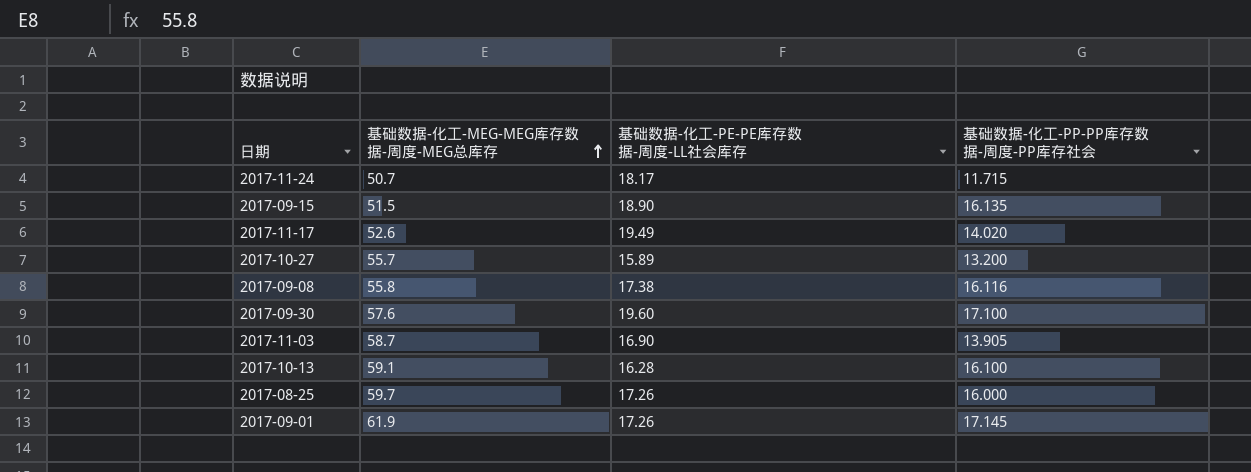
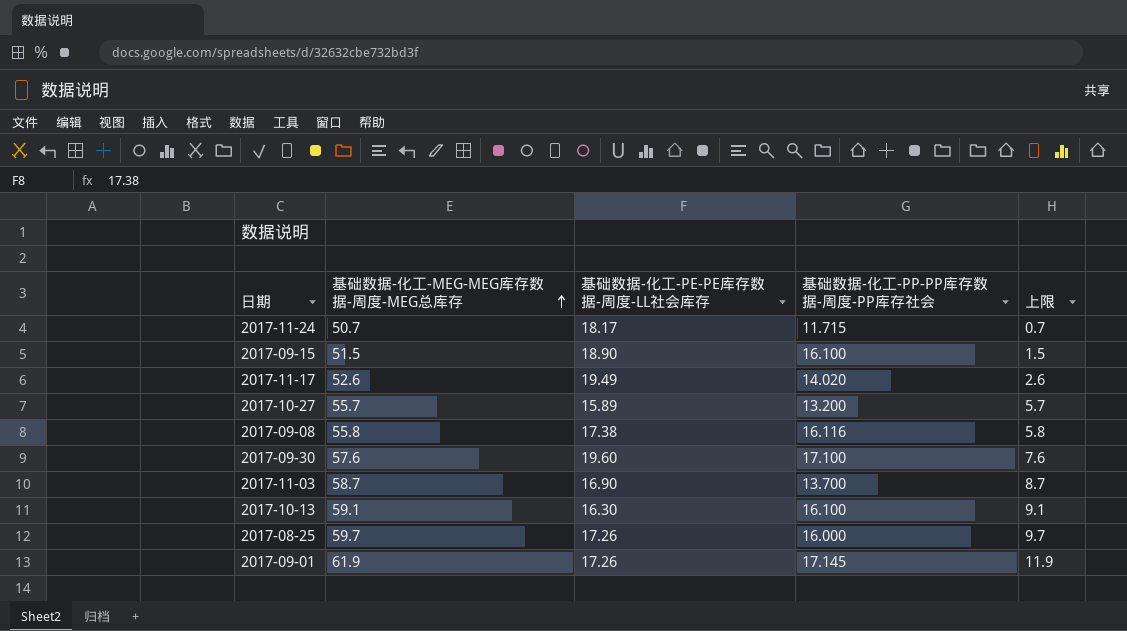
column 上限 | formula: none -> [基础数据-化工-MEG-MEG库存数据-周度-MEG总库存] - 50
2017-09-15 | 基础数据-化工-PP-PP库存数据-周度-PP库存社会: 16.135 -> 16.100
2017-11-03 | 基础数据-化工-PP-PP库存数据-周度-PP库存社会: 13.905 -> 13.700
2017-10-13 | 基础数据-化工-PE-PE库存数据-周度-LL社会库存: 16.28 -> 16.30

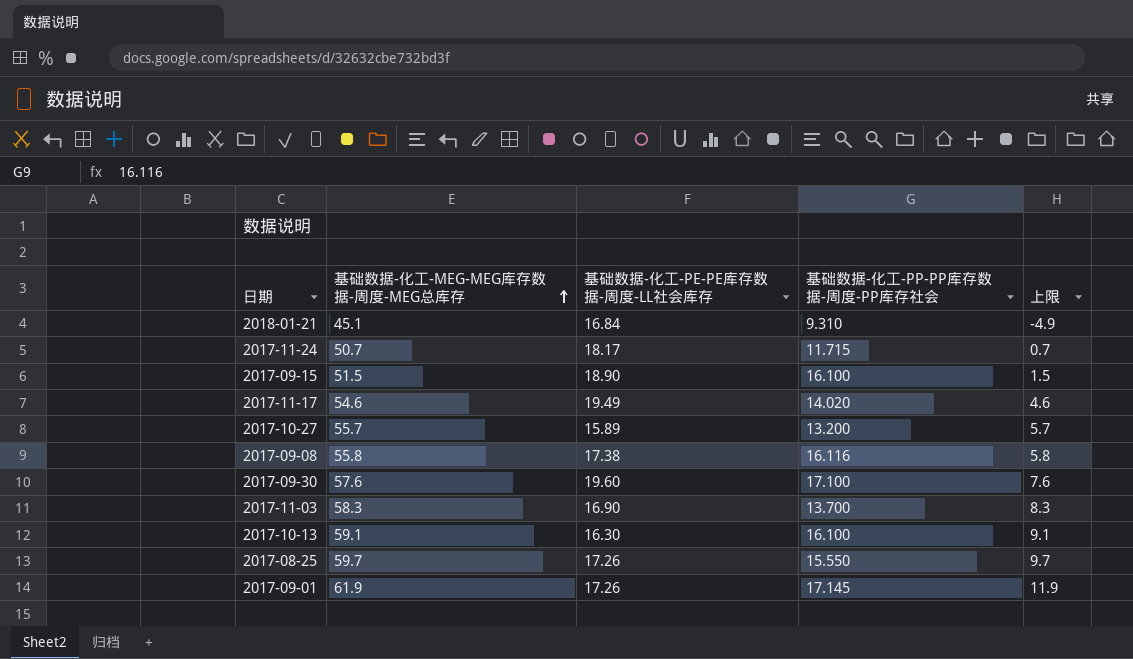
row 2018-01-21: none -> 45.1 | 16.84 | 9.310 | -4.9
2017-11-17 | 基础数据-化工-MEG-MEG库存数据-周度-MEG总库存: 52.6 -> 54.6
2017-11-17 | 上限: 2.6 -> 4.6
2017-11-03 | 基础数据-化工-MEG-MEG库存数据-周度-MEG总库存: 58.7 -> 58.3
2017-11-03 | 上限: 8.7 -> 8.3
2017-08-25 | 基础数据-化工-PP-PP库存数据-周度-PP库存社会: 16.000 -> 15.550

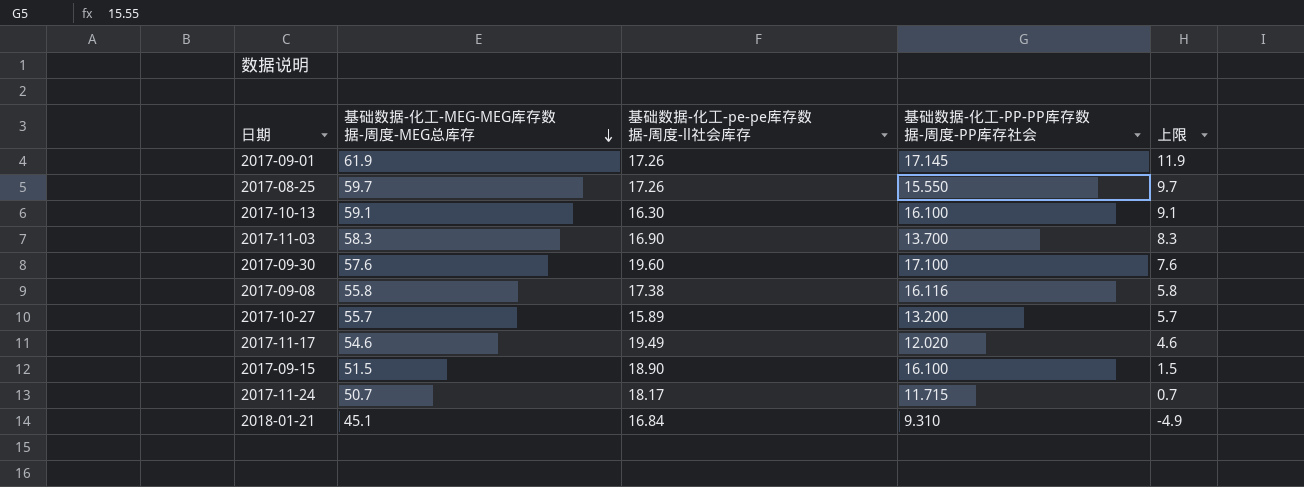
row order: 基础数据-化工-MEG-MEG库存数据-周度-MEG总库存 ascending -> 基础数据-化工-MEG-MEG库存数据-周度-MEG总库存 descending
column name: 基础数据-化工-PE-PE库存数据-周度-LL社会库存 -> 基础数据-化工-pe-pe库存数据-周度-ll社会库存
2017-11-17 | 基础数据-化工-PP-PP库存数据-周度-PP库存社会: 14.020 -> 12.020

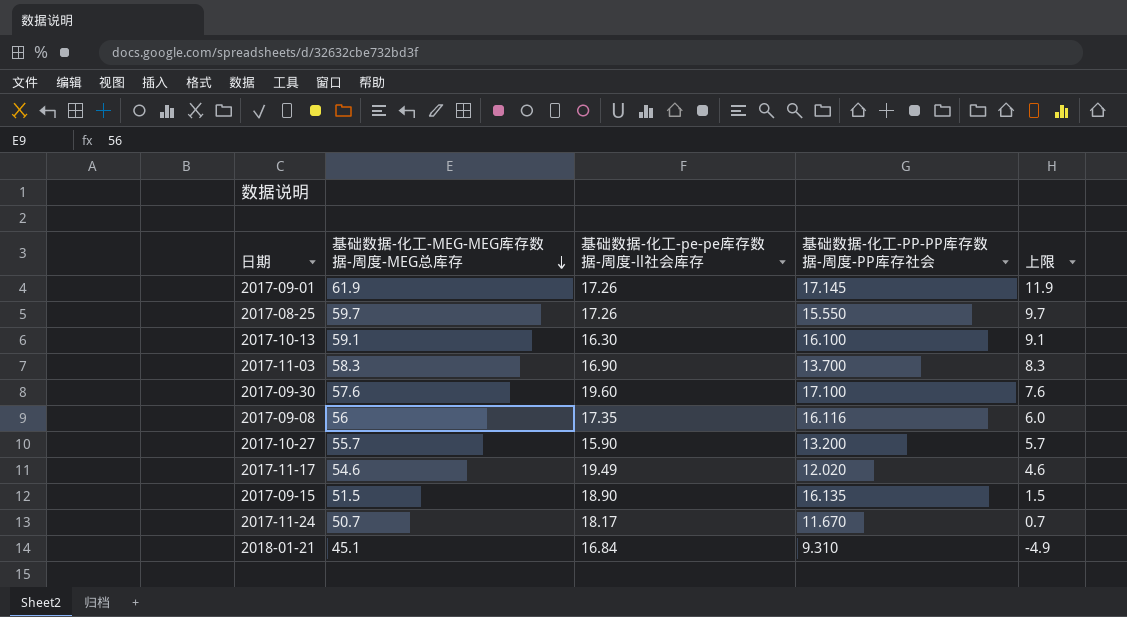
2017-09-08 | 基础数据-化工-MEG-MEG库存数据-周度-MEG总库存: 55.8 -> 56
2017-09-08 | 基础数据-化工-pe-pe库存数据-周度-ll社会库存: 17.38 -> 17.35
2017-09-08 | 上限: 5.8 -> 6.0
2017-10-27 | 基础数据-化工-pe-pe库存数据-周度-ll社会库存: 15.89 -> 15.90
2017-09-15 | 基础数据-化工-PP-PP库存数据-周度-PP库存社会: 16.100 -> 16.135
2017-11-24 | 基础数据-化工-PP-PP库存数据-周度-PP库存社会: 11.715 -> 11.670

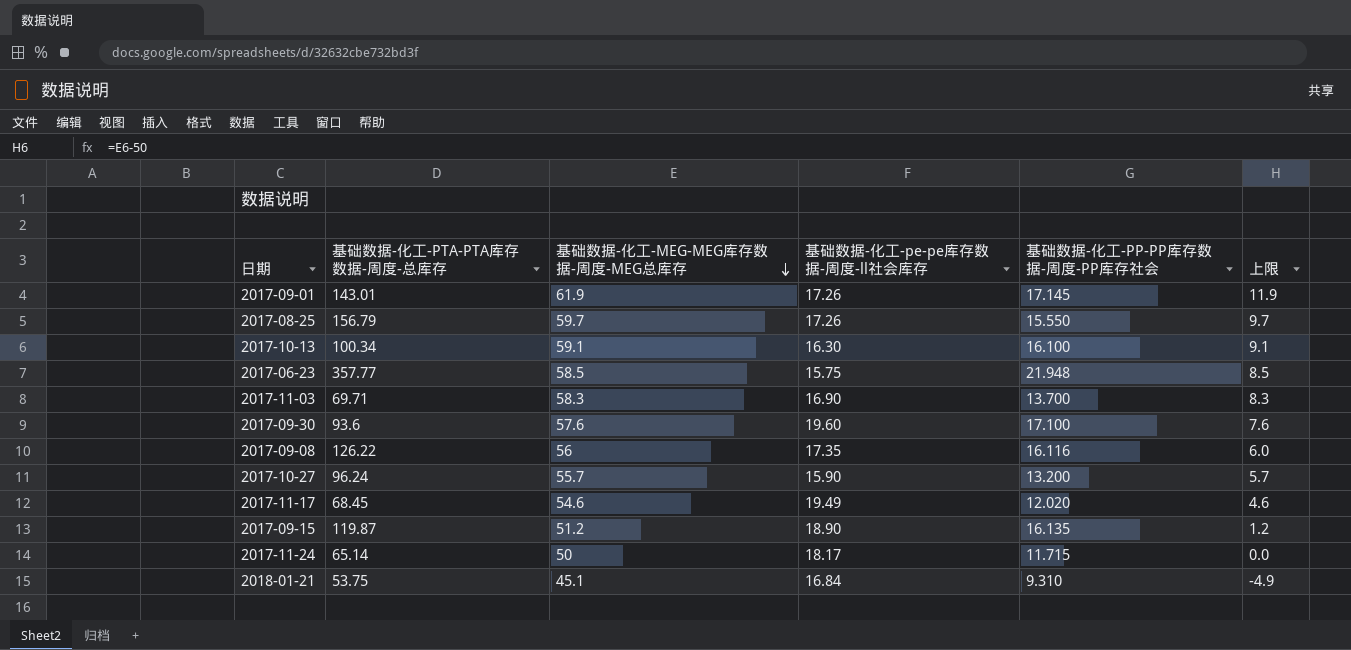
column 基础数据-化工-PTA-PTA库存数据-周度-总库存 | position: none -> 2
row 2017-06-23: none -> 357.77 | 58.5 | 15.75 | 21.948 | 8.5
2017-09-15 | 基础数据-化工-MEG-MEG库存数据-周度-MEG总库存: 51.5 -> 51.2
2017-09-15 | 上限: 1.5 -> 1.2
2017-11-24 | 基础数据-化工-MEG-MEG库存数据-周度-MEG总库存: 50.7 -> 50
2017-11-24 | 基础数据-化工-PP-PP库存数据-周度-PP库存社会: 11.670 -> 11.715
2017-11-24 | 上限: 0.7 -> 0.0

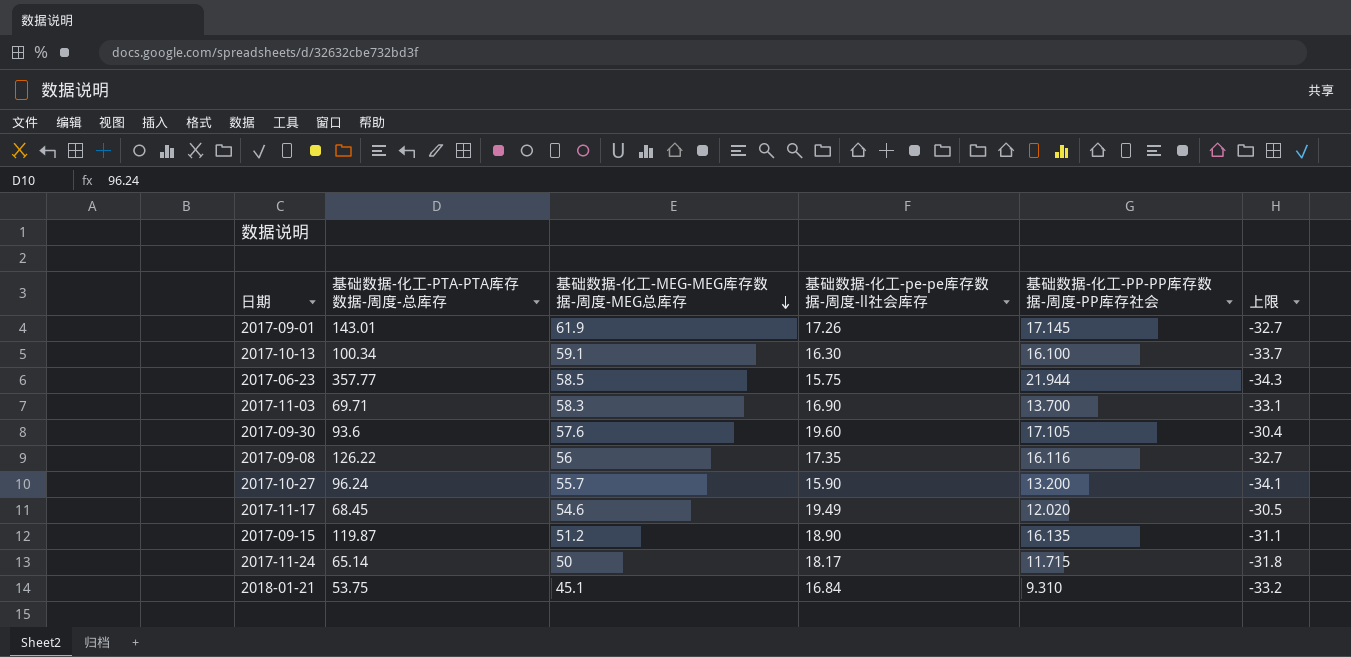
column 上限 | formula: [基础数据-化工-MEG-MEG库存数据-周度-MEG总库存] - 50 -> [基础数据-化工-pe-pe库存数据-周度-ll社会库存] - 50
row 2017-08-25: 156.79 | 59.7 | 17.26 | 15.550 | 9.7 -> none
2017-06-23 | 基础数据-化工-PP-PP库存数据-周度-PP库存社会: 21.948 -> 21.944
2017-09-30 | 基础数据-化工-PP-PP库存数据-周度-PP库存社会: 17.100 -> 17.105

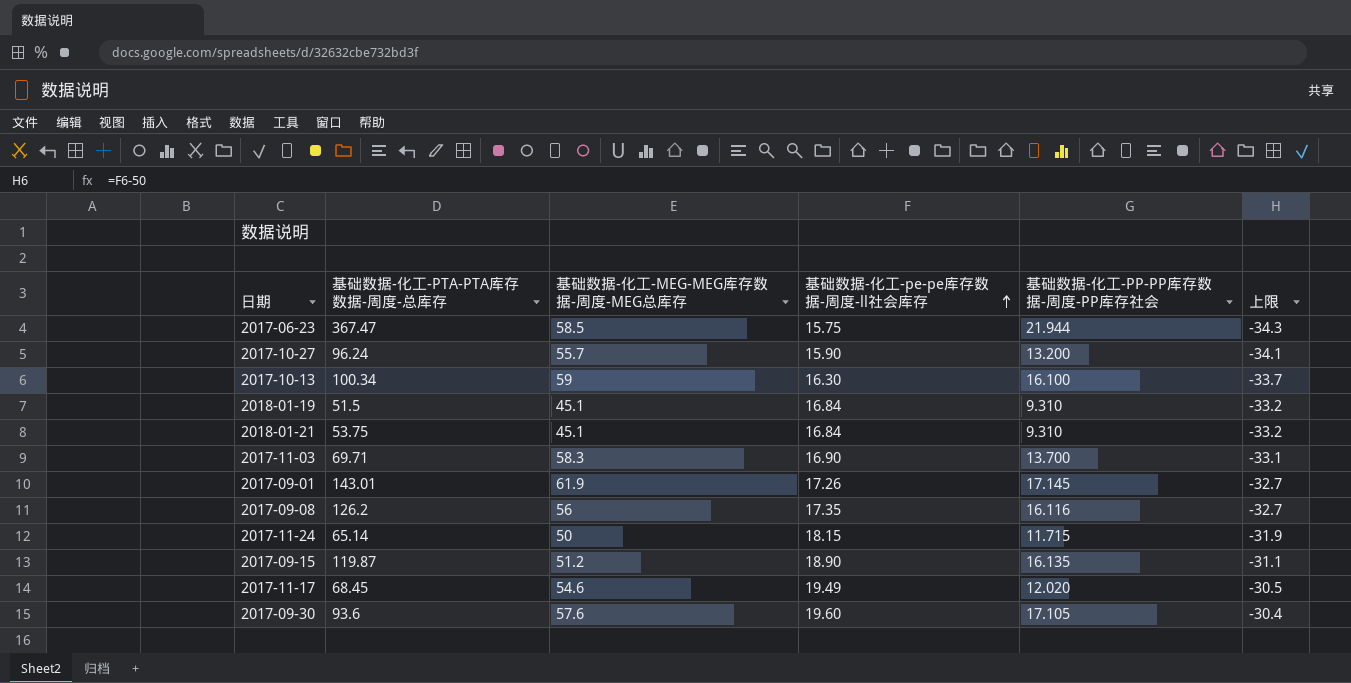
row order: 基础数据-化工-MEG-MEG库存数据-周度-MEG总库存 descending -> 基础数据-化工-pe-pe库存数据-周度-ll社会库存 ascending
2017-06-23 | 基础数据-化工-PTA-PTA库存数据-周度-总库存: 357.77 -> 367.47
2017-10-13 | 基础数据-化工-MEG-MEG库存数据-周度-MEG总库存: 59.1 -> 59
row 2018-01-19: none -> 51.5 | 45.1 | 16.84 | 9.310 | -33.2
2017-09-08 | 基础数据-化工-PTA-PTA库存数据-周度-总库存: 126.22 -> 126.2
2017-11-24 | 基础数据-化工-pe-pe库存数据-周度-ll社会库存: 18.17 -> 18.15
2017-11-24 | 上限: -31.8 -> -31.9

